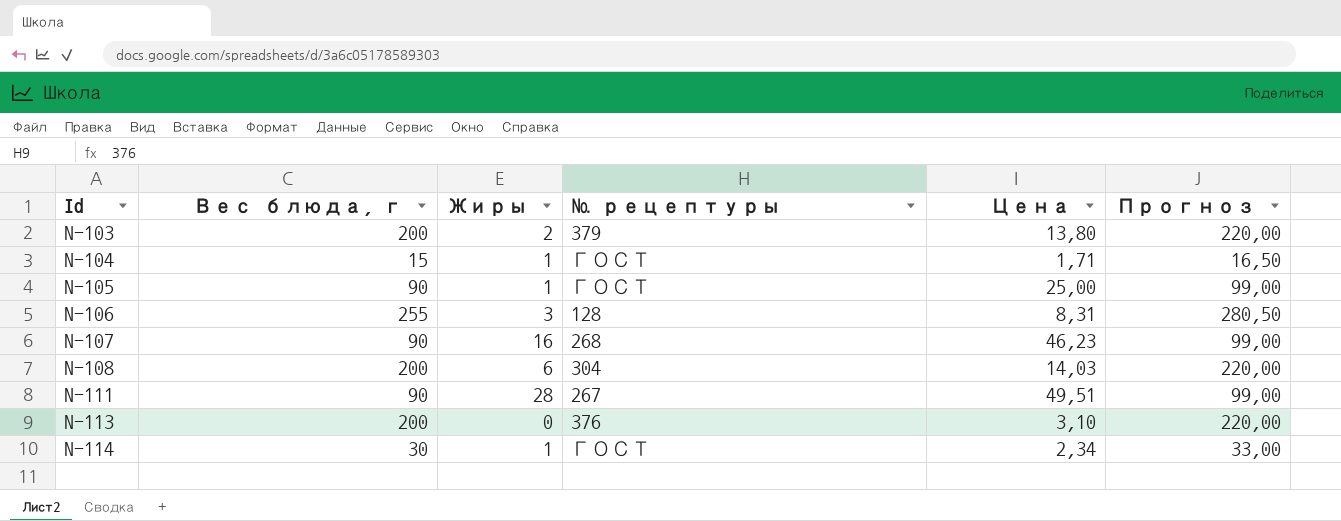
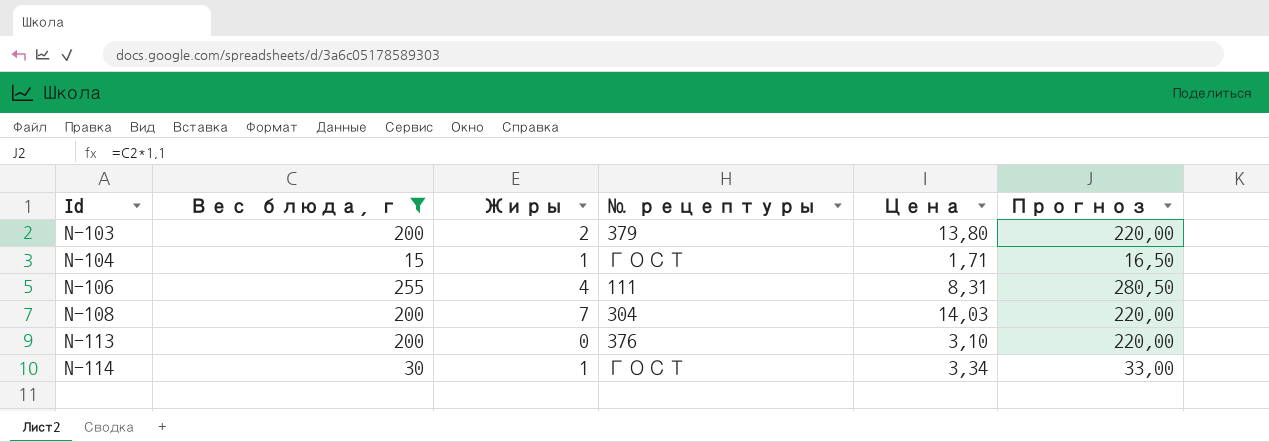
filter: none -> Вес блюда, г != 90
N-106 | Жиры: 3 -> 4
N-106 | № рецептуры: 128 -> 111
N-108 | Жиры: 6 -> 7
N-114 | Цена: 2,34 -> 3,34

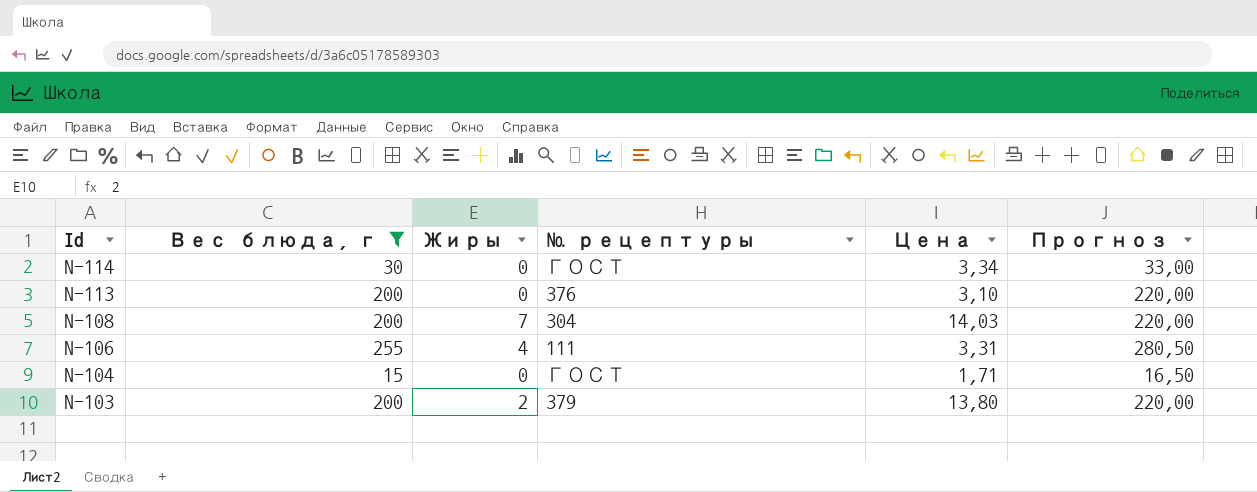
row order: Id ascending -> Id descending
N-114 | Жиры: 1 -> 0
N-106 | Цена: 8,31 -> 3,31
N-104 | Жиры: 1 -> 0

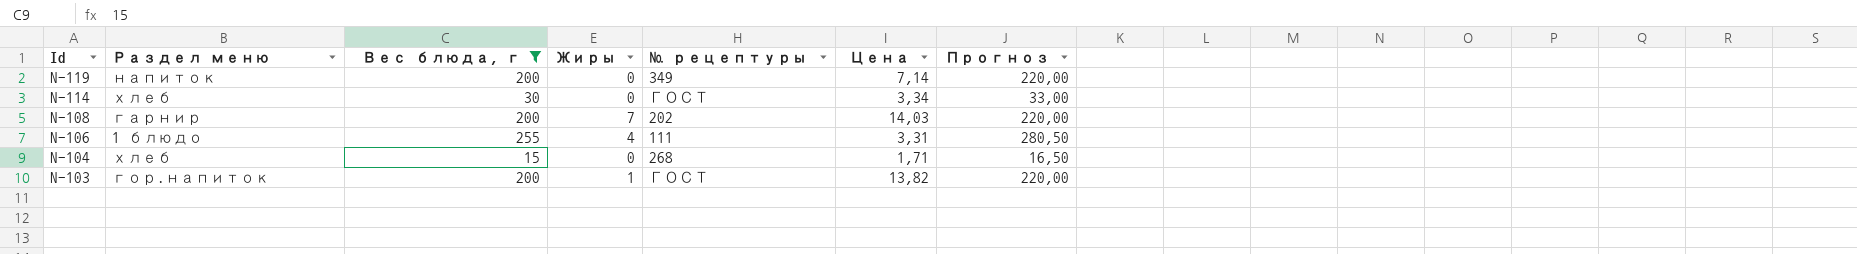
column Раздел меню | position: none -> 2
row N-113: 200 | 0 | 376 | 3,10 | 220,00 -> none
row N-119: none -> напиток | 200 | 0 | 349 | 7,14 | 220,00
N-108 | № рецептуры: 304 -> 202
N-104 | № рецептуры: ГОСТ -> 268
N-103 | Жиры: 2 -> 1
N-103 | № рецептуры: 379 -> ГОСТ
N-103 | Цена: 13,80 -> 13,82

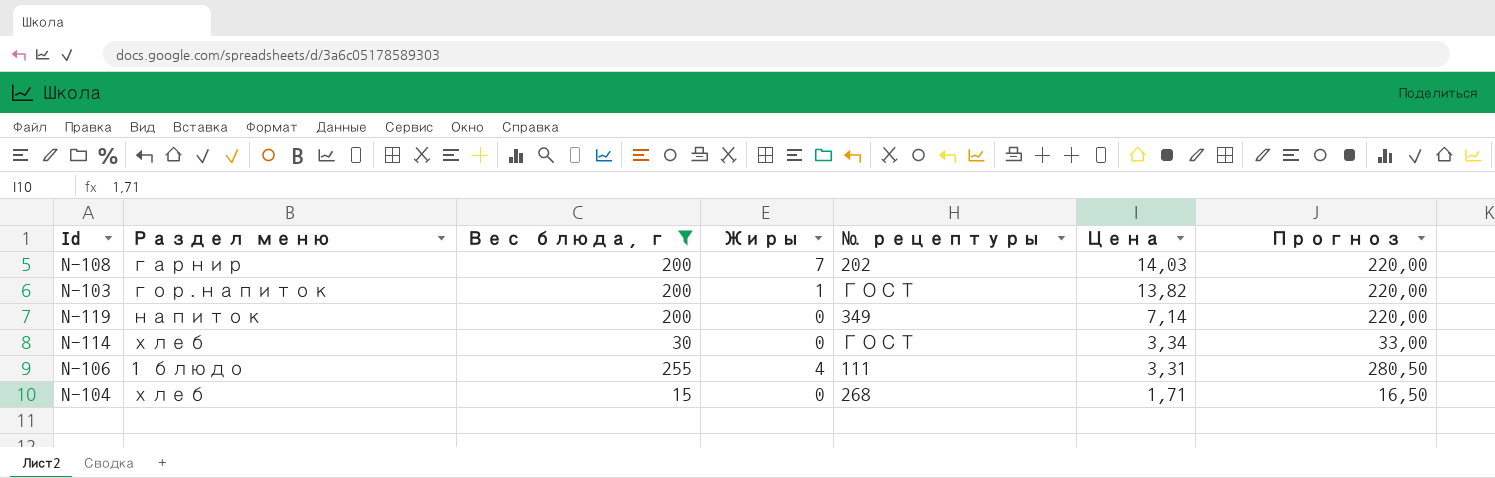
row order: Id descending -> Цена descending

